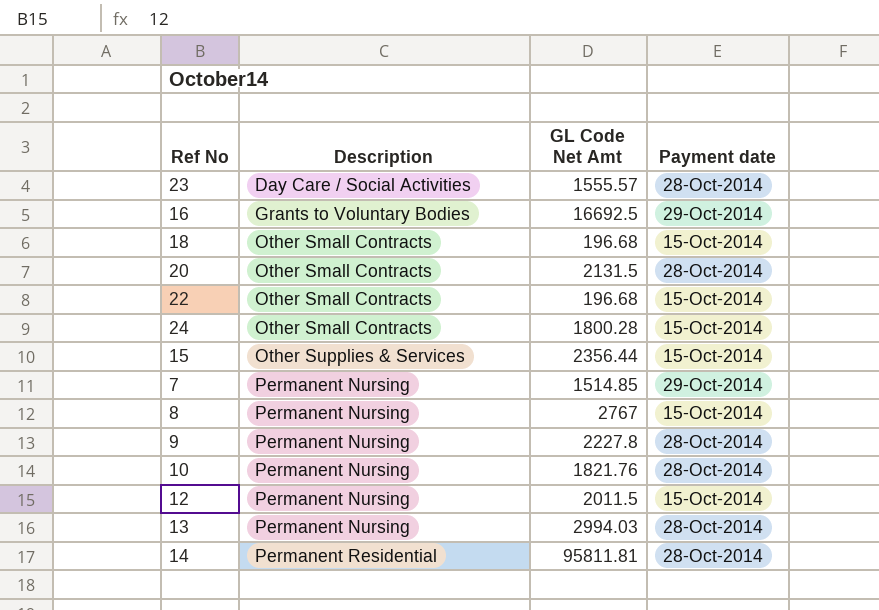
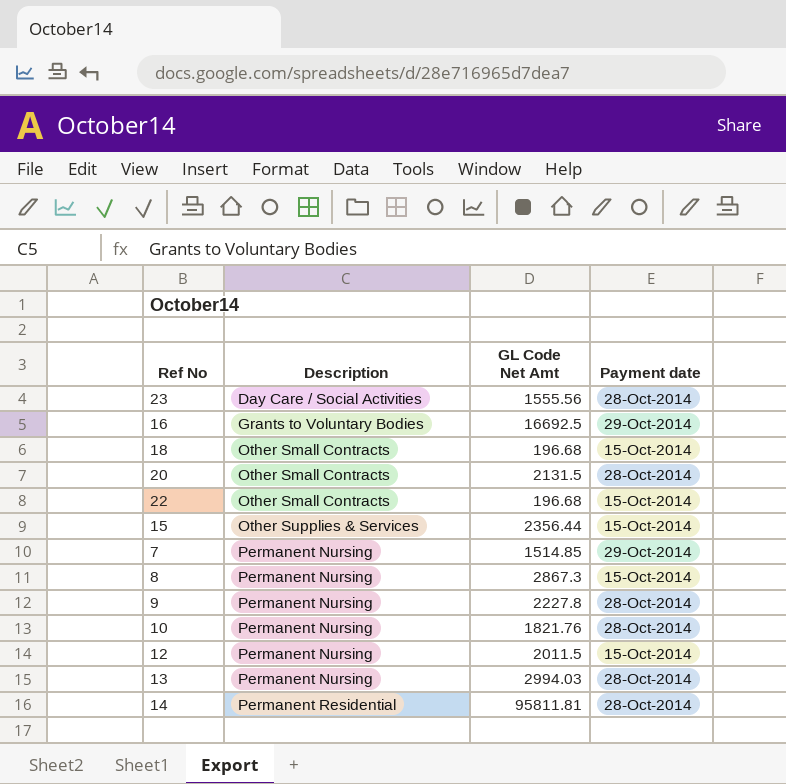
row 24: Other Small Contracts | 1800.28 | 15-Oct-2014 -> none
23 | GL Code Net Amt: 1555.57 -> 1555.56
8 | GL Code Net Amt: 2767 -> 2867.3

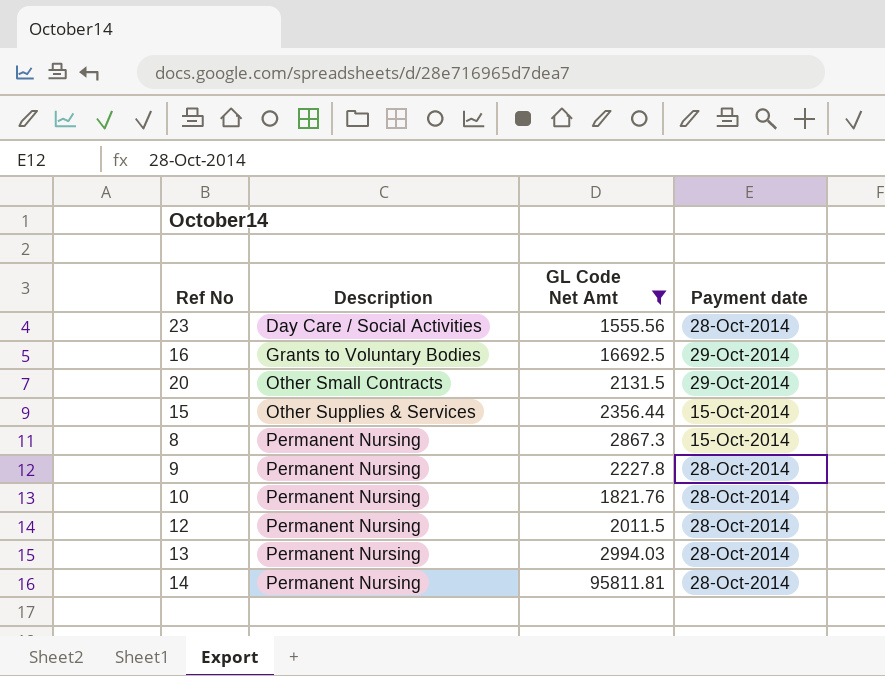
filter: none -> GL Code Net Amt >= 1555.56
20 | Payment date: 28-Oct-2014 -> 29-Oct-2014
12 | Payment date: 15-Oct-2014 -> 28-Oct-2014
14 | Description: Permanent Residential -> Permanent Nursing

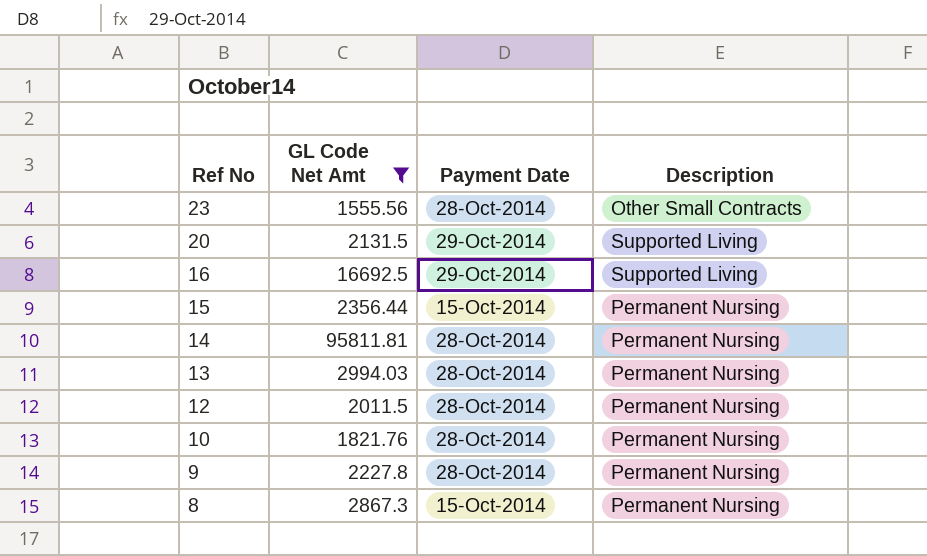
row order: Description ascending -> Ref No descending
column name: Payment date -> Payment Date
column Description | position: 2 -> 4
23 | Description: Day Care / Social Activities -> Other Small Contracts
20 | Description: Other Small Contracts -> Supported Living
16 | Description: Grants to Voluntary Bodies -> Supported Living
15 | Description: Other Supplies & Services -> Permanent Nursing

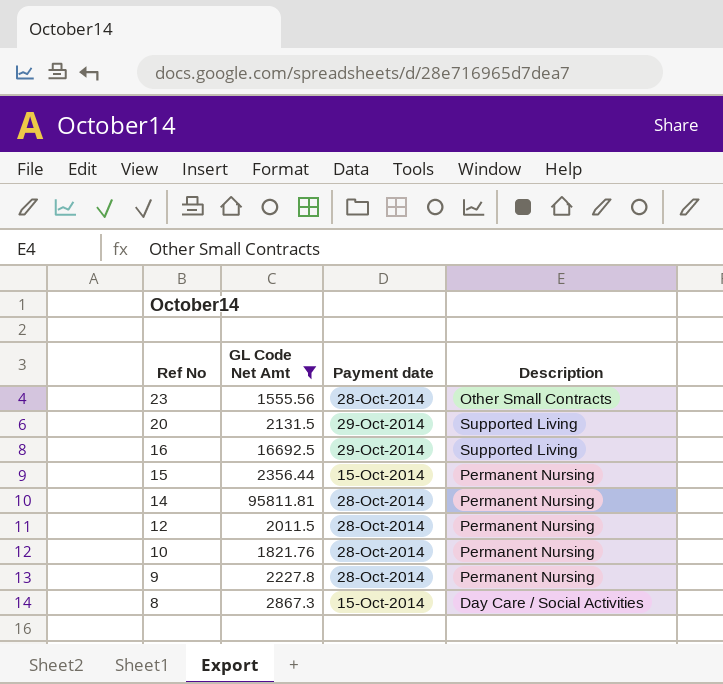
column name: Payment Date -> Payment date
row 13: 2994.03 | 28-Oct-2014 | Permanent Nursing -> none
8 | Description: Permanent Nursing -> Day Care / Social Activities

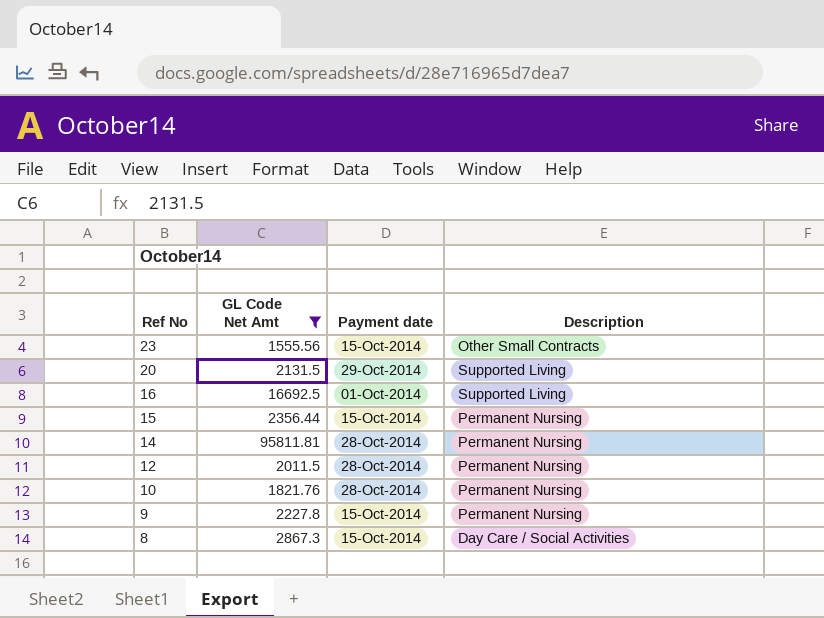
23 | Payment date: 28-Oct-2014 -> 15-Oct-2014
16 | Payment date: 29-Oct-2014 -> 01-Oct-2014
9 | Payment date: 28-Oct-2014 -> 15-Oct-2014

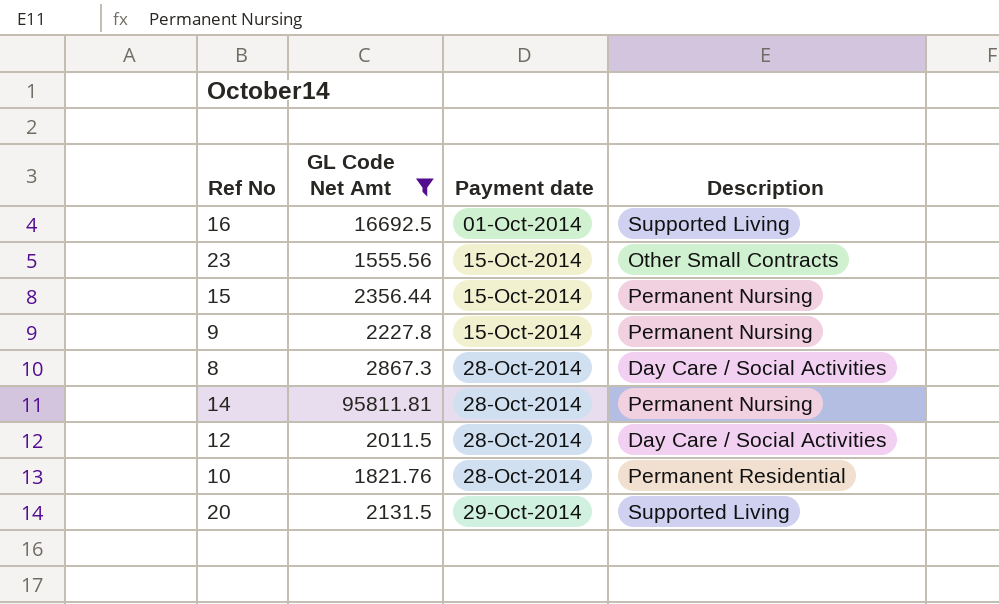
row order: Ref No descending -> Payment date ascending
8 | Payment date: 15-Oct-2014 -> 28-Oct-2014
12 | Description: Permanent Nursing -> Day Care / Social Activities
10 | Description: Permanent Nursing -> Permanent Residential

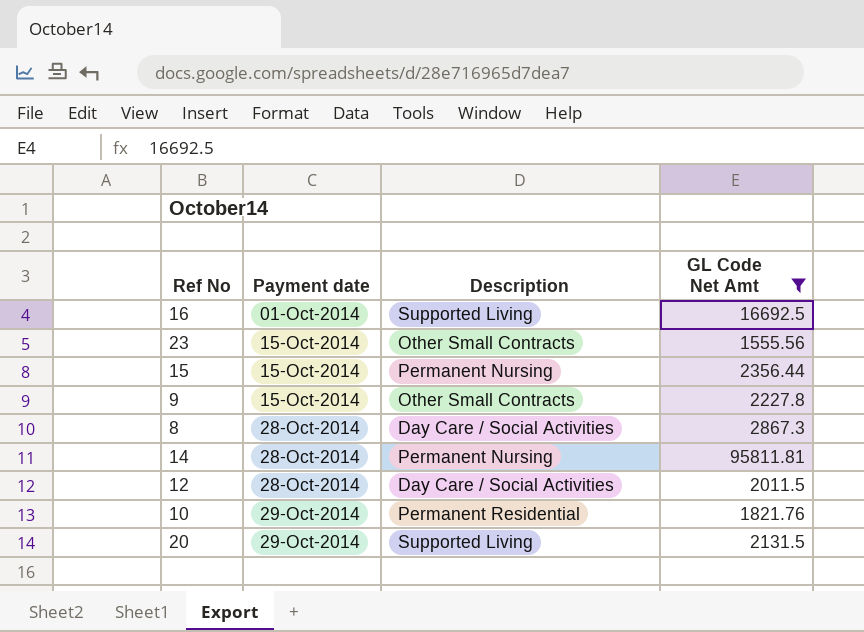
column GL Code Net Amt | position: 2 -> 4
9 | Description: Permanent Nursing -> Other Small Contracts
10 | Payment date: 28-Oct-2014 -> 29-Oct-2014

